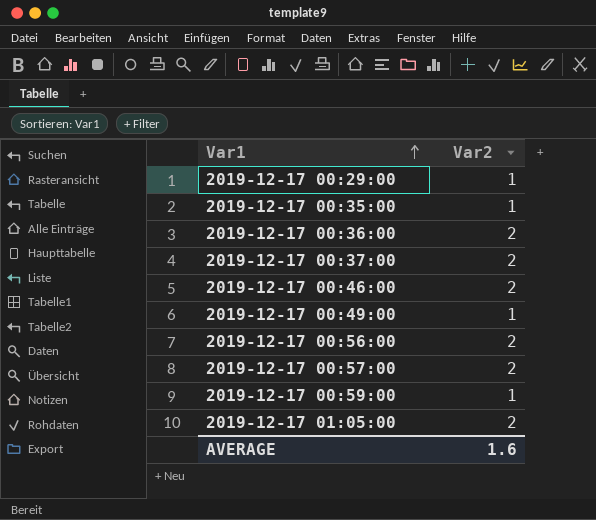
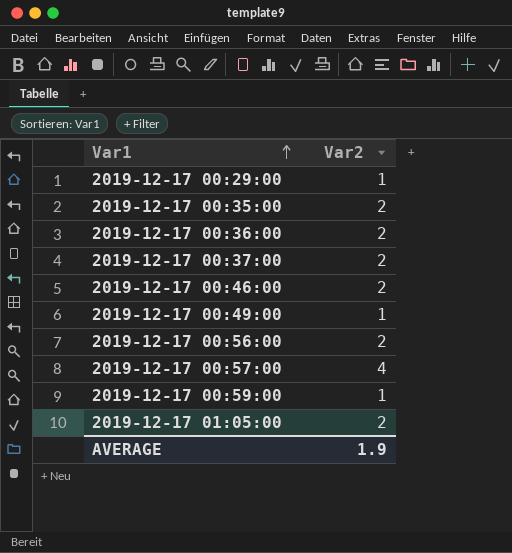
2019-12-17 00:35:00 | Var2: 1 -> 2
2019-12-17 00:57:00 | Var2: 2 -> 4
AVERAGE | Var2: 1.6 -> 1.9

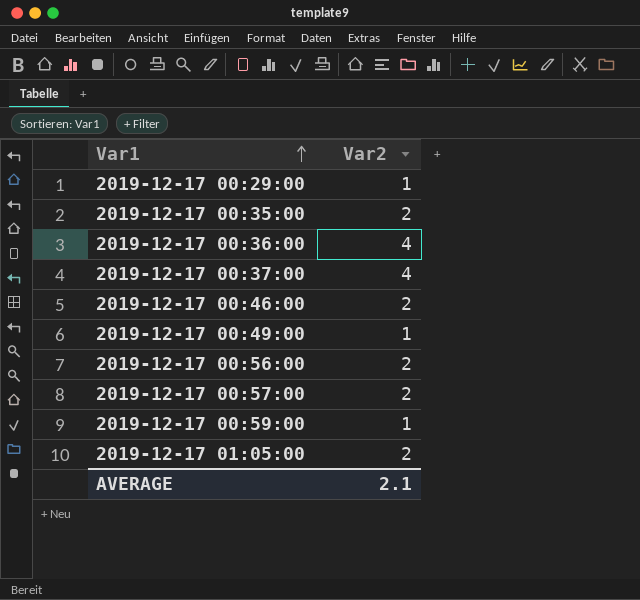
2019-12-17 00:36:00 | Var2: 2 -> 4
2019-12-17 00:37:00 | Var2: 2 -> 4
2019-12-17 00:57:00 | Var2: 4 -> 2
AVERAGE | Var2: 1.9 -> 2.1

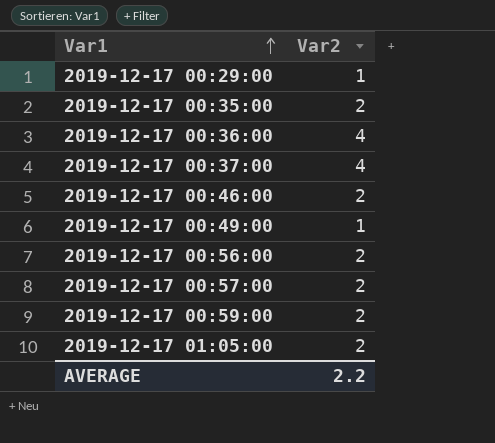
2019-12-17 00:59:00 | Var2: 1 -> 2
AVERAGE | Var2: 2.1 -> 2.2

